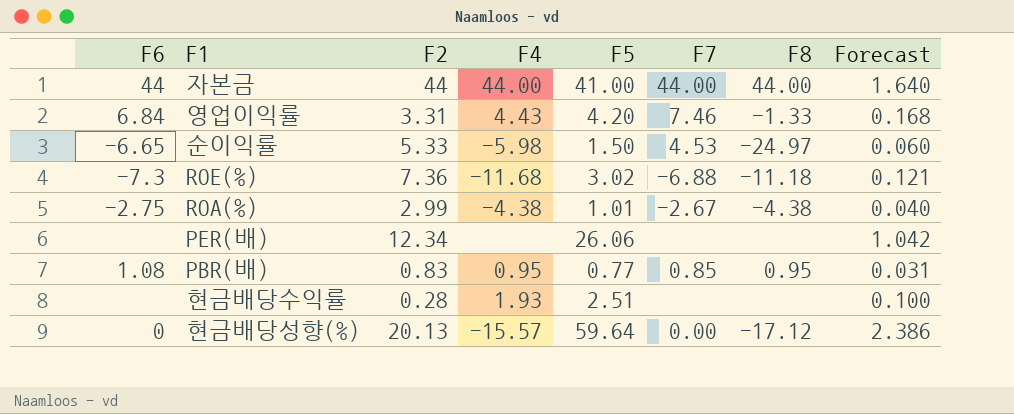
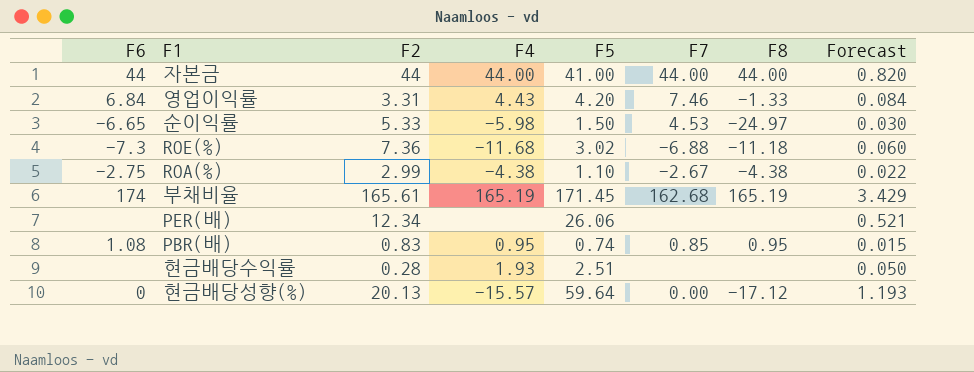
column Forecast | formula: [F5] * 0.04 -> [F5] * 0.02
ROA(%) | F5: 1.01 -> 1.10
row 부채비율: none -> 174 | 165.61 | 165.19 | 171.45 | 162.68 | 165.19 | 3.429
PBR(배) | F5: 0.77 -> 0.74

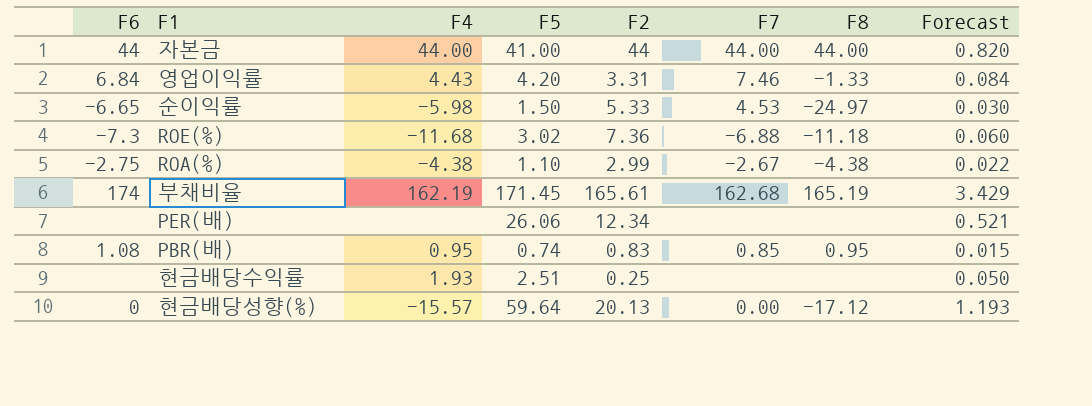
column F2 | position: 3 -> 5
부채비율 | F4: 165.19 -> 162.19
현금배당수익률 | F2: 0.28 -> 0.25

